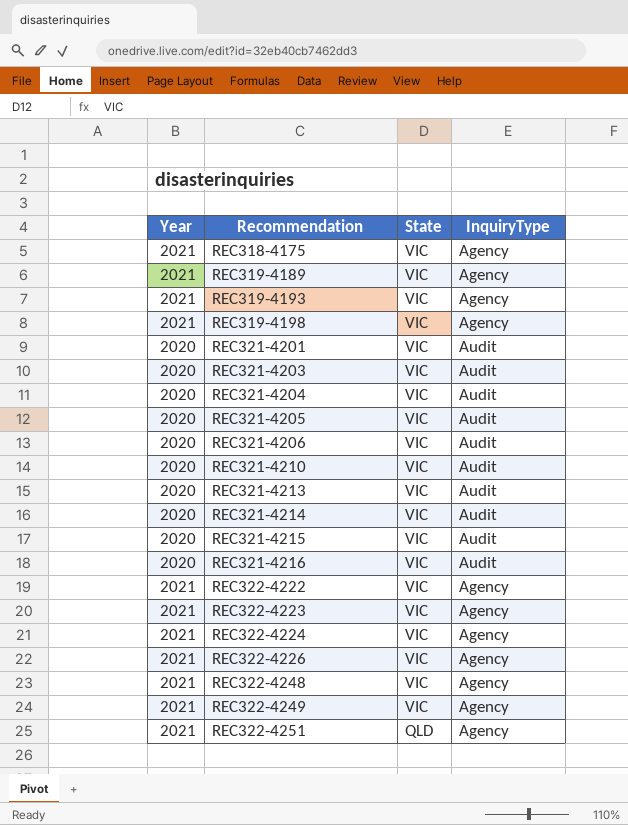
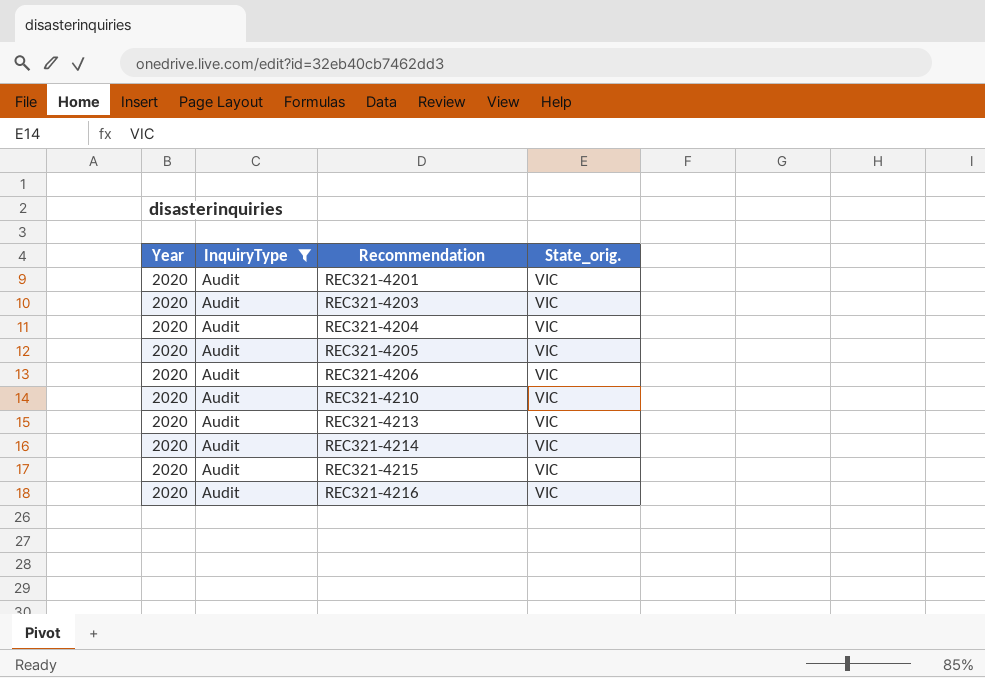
filter: none -> InquiryType = Audit
column InquiryType | position: 4 -> 2
column name: State -> State_orig.

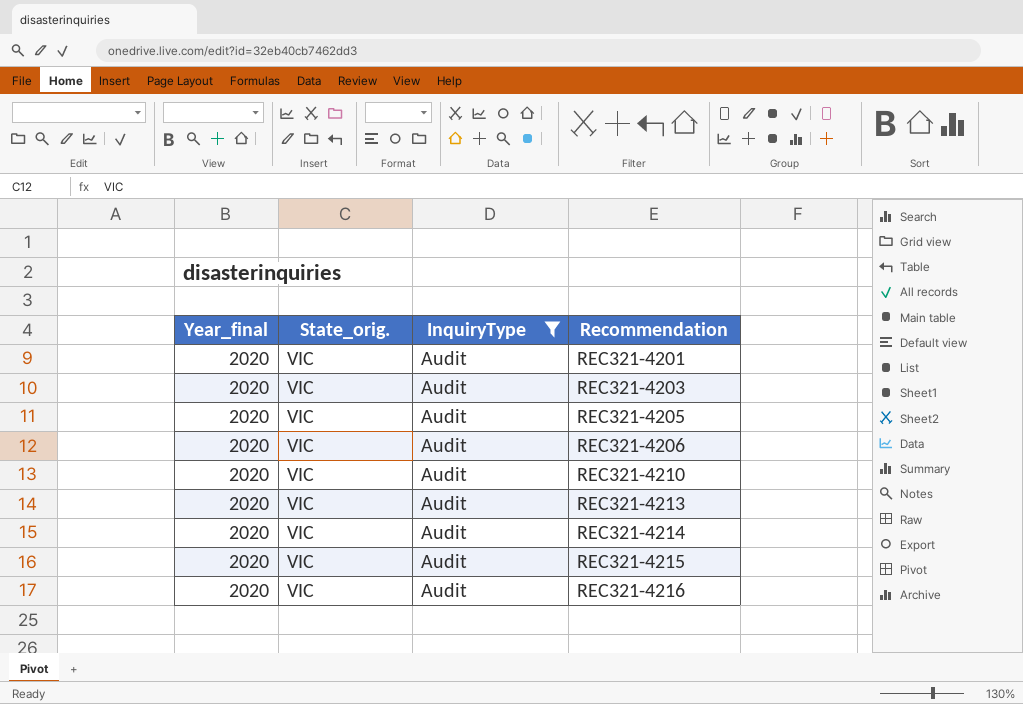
column name: Year -> Year_final
column State_orig. | position: 4 -> 2
row REC321-4204: 2020 | Audit | VIC -> none

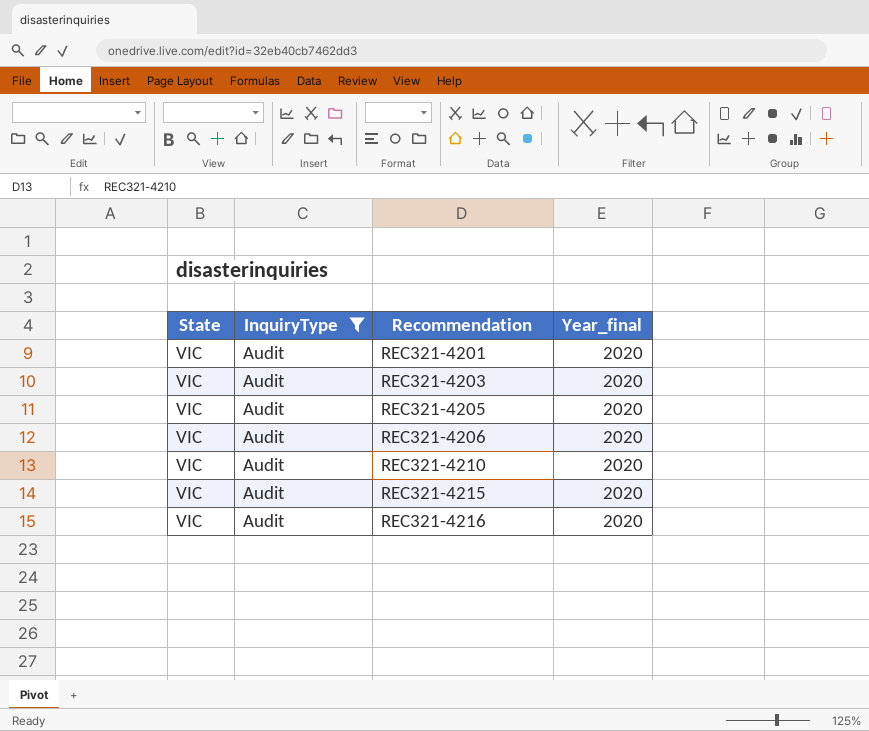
column name: State_orig. -> State
column Year_final | position: 1 -> 4
row REC321-4213: 2020 | VIC | Audit -> none
row REC321-4214: 2020 | VIC | Audit -> none

